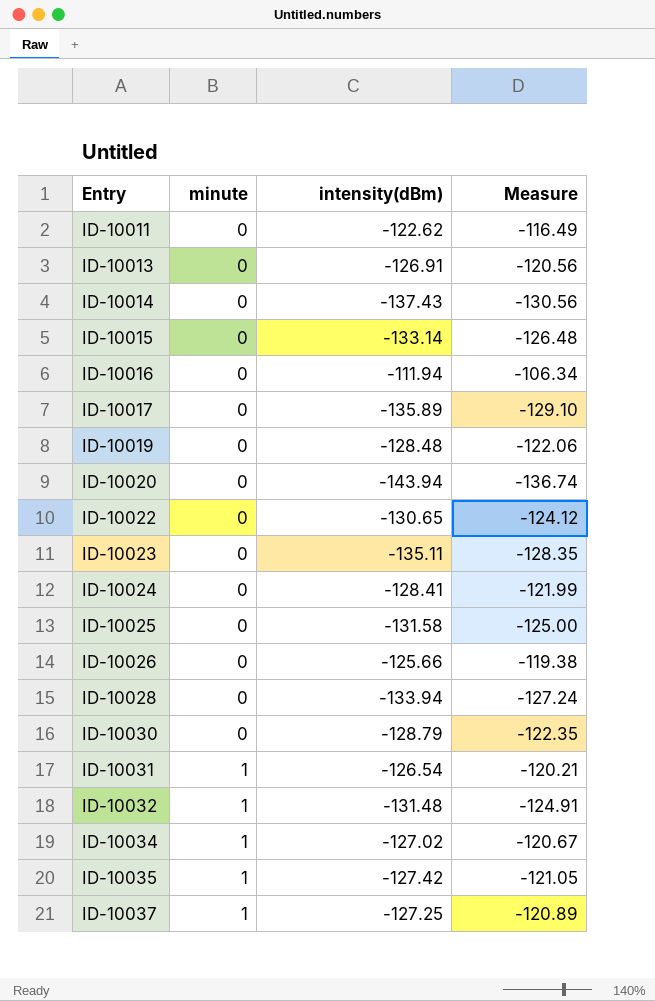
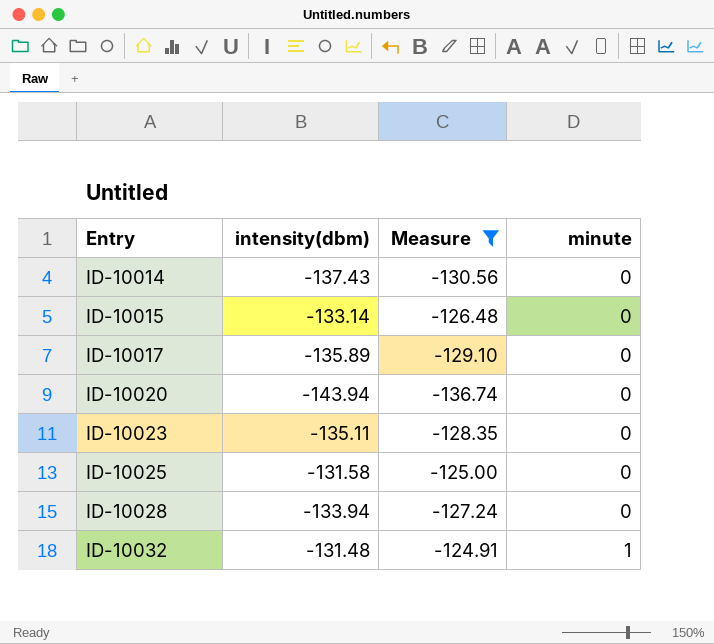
filter: none -> Measure <= -124.91
column name: intensity(dBm) -> intensity(dbm)
column minute | position: 2 -> 4

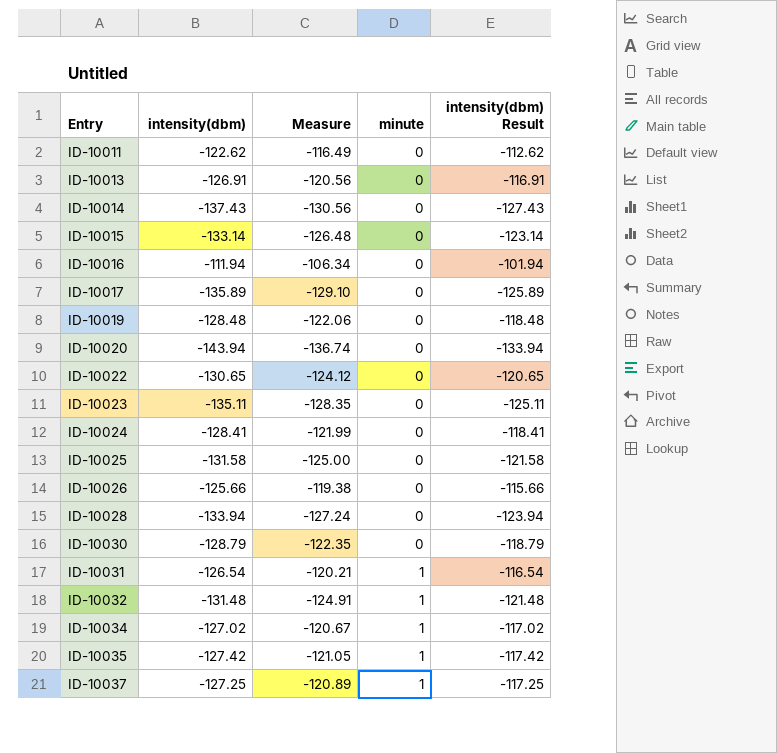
filter: Measure <= -124.91 -> none
column intensity(dbm) Result | formula: none -> [intensity(dbm)] + 10

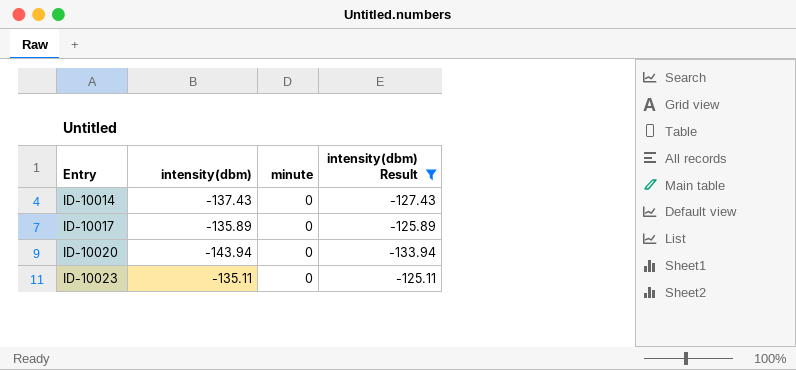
filter: none -> intensity(dbm) Result <= -125.11
column Measure | formula: [intensity(dbm)] * 0.95 -> none

